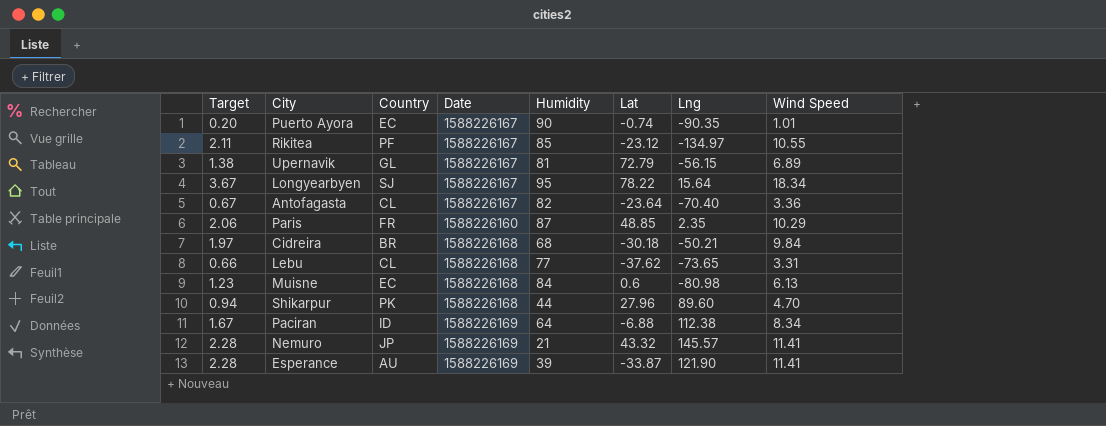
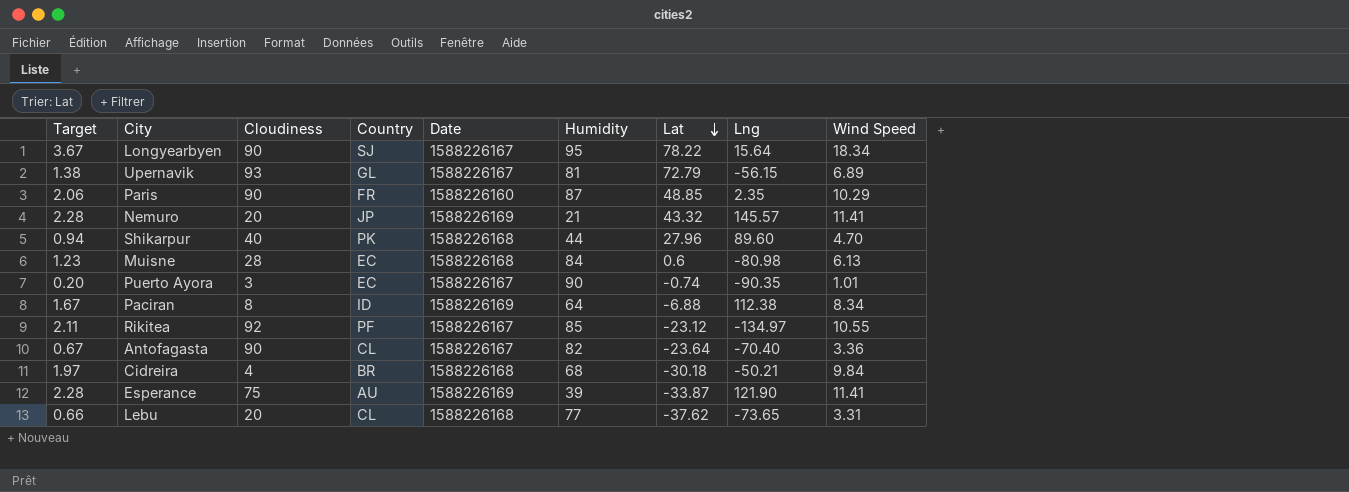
row order: none -> Lat descending
column Cloudiness | position: none -> 3

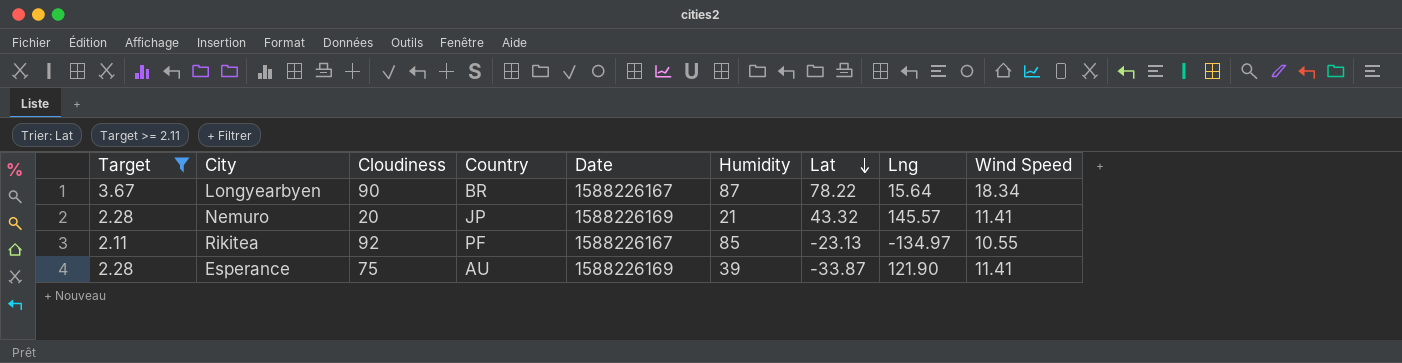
filter: none -> Target >= 2.11
Longyearbyen | Country: SJ -> BR
Longyearbyen | Humidity: 95 -> 87
Rikitea | Lat: -23.12 -> -23.13

